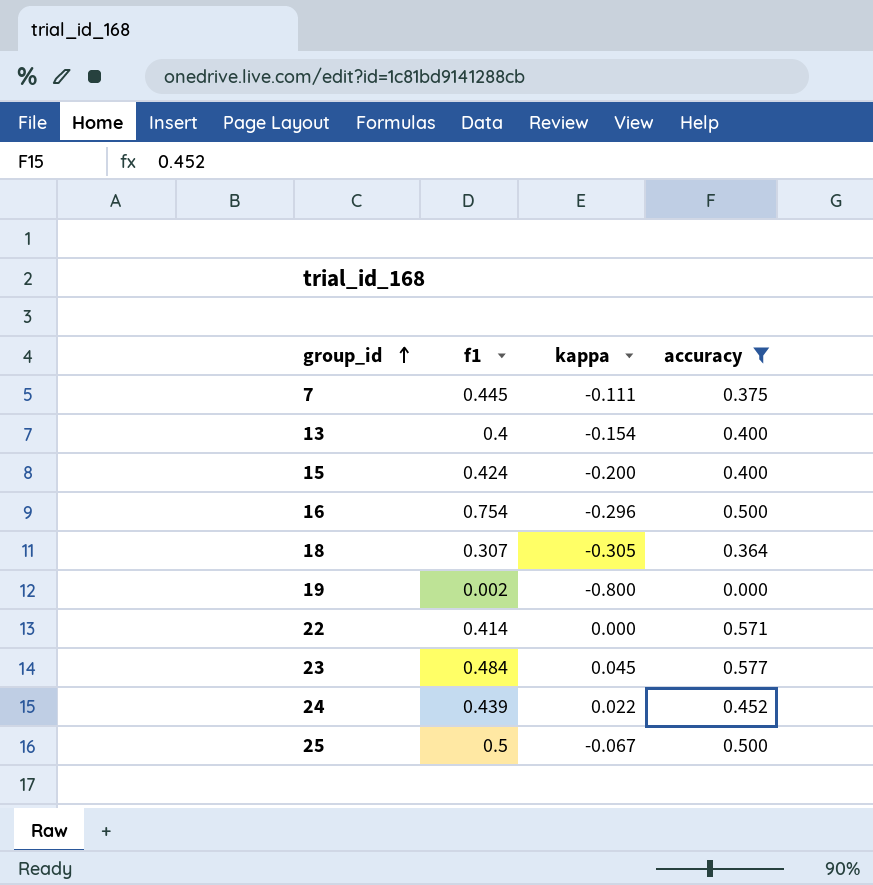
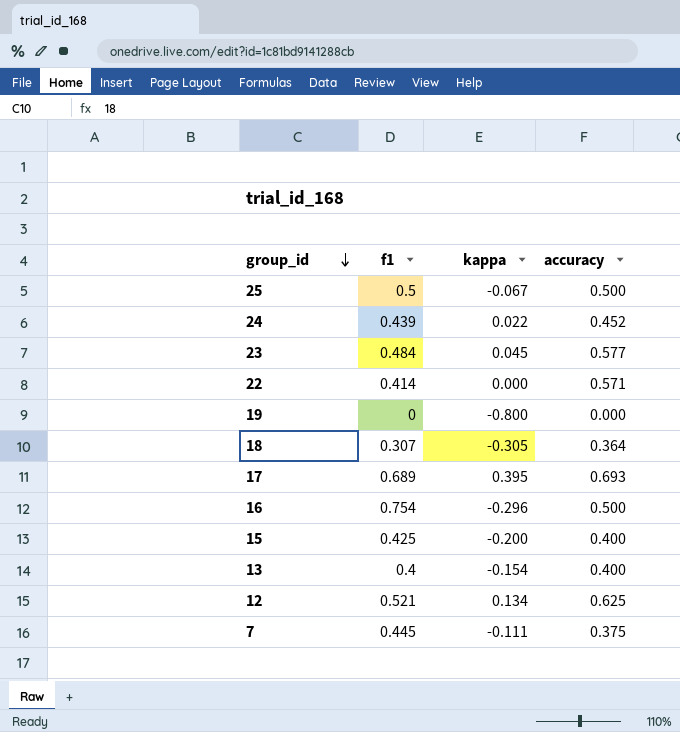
filter: accuracy <= 0.577 -> none
row order: group_id ascending -> group_id descending
19 | f1: 0.002 -> 0
15 | f1: 0.424 -> 0.425

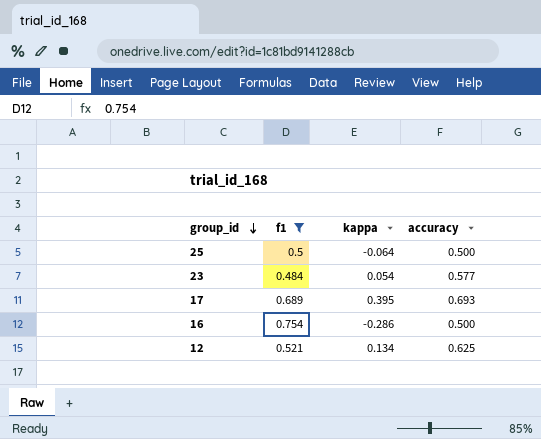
filter: none -> f1 >= 0.484
25 | kappa: -0.067 -> -0.064
23 | kappa: 0.045 -> 0.054
16 | kappa: -0.296 -> -0.286

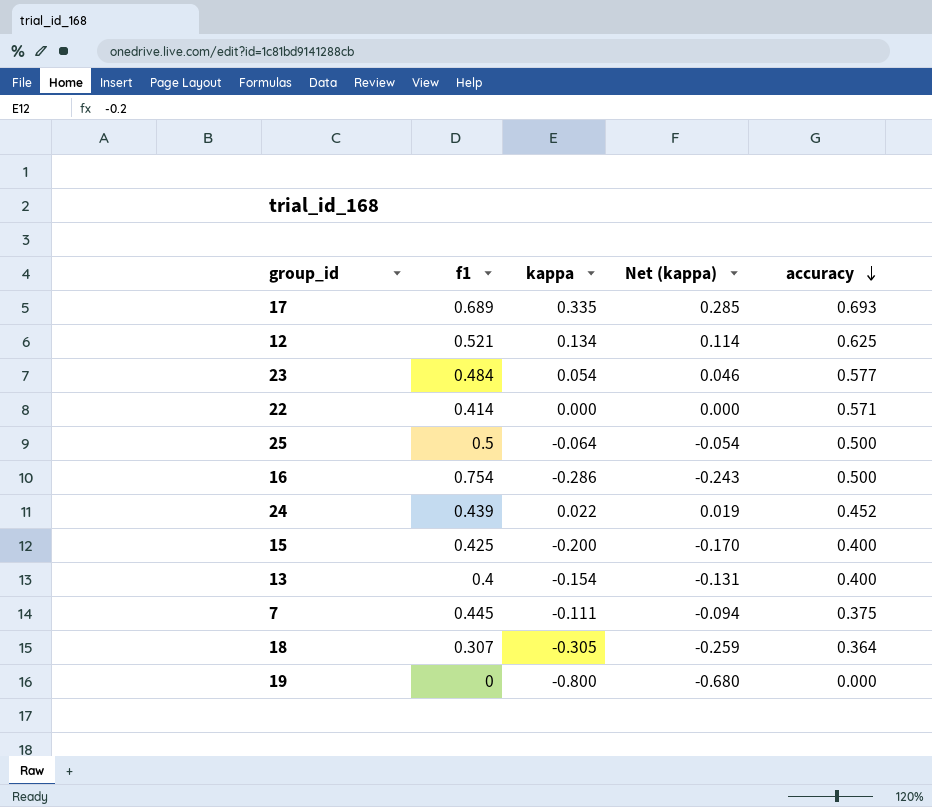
filter: f1 >= 0.484 -> none
row order: group_id descending -> accuracy descending
column Net (kappa) | formula: none -> [kappa] * 0.85
17 | kappa: 0.395 -> 0.335

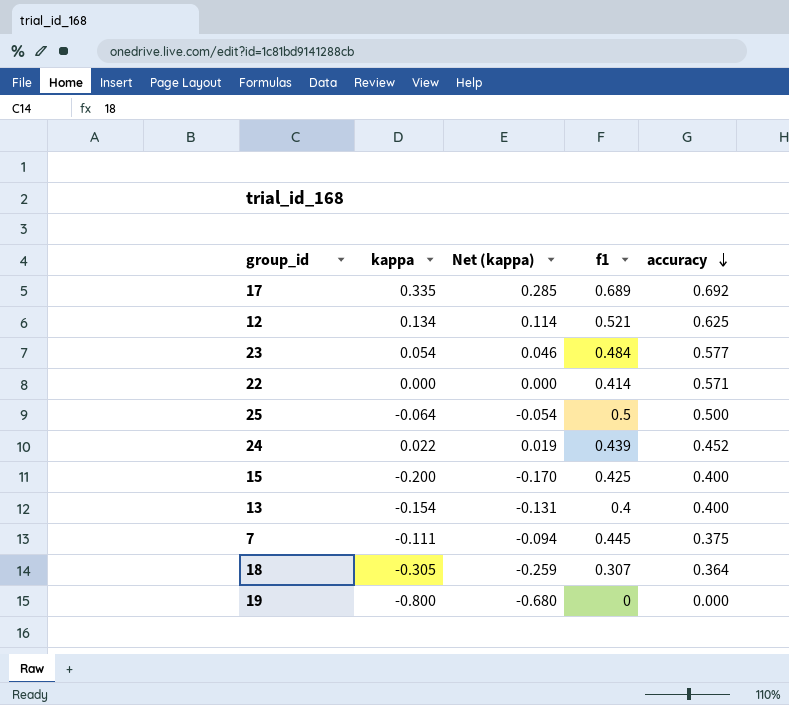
column f1 | position: 2 -> 4
row 16: 0.754 | -0.286 | -0.243 | 0.500 -> none
17 | accuracy: 0.693 -> 0.692

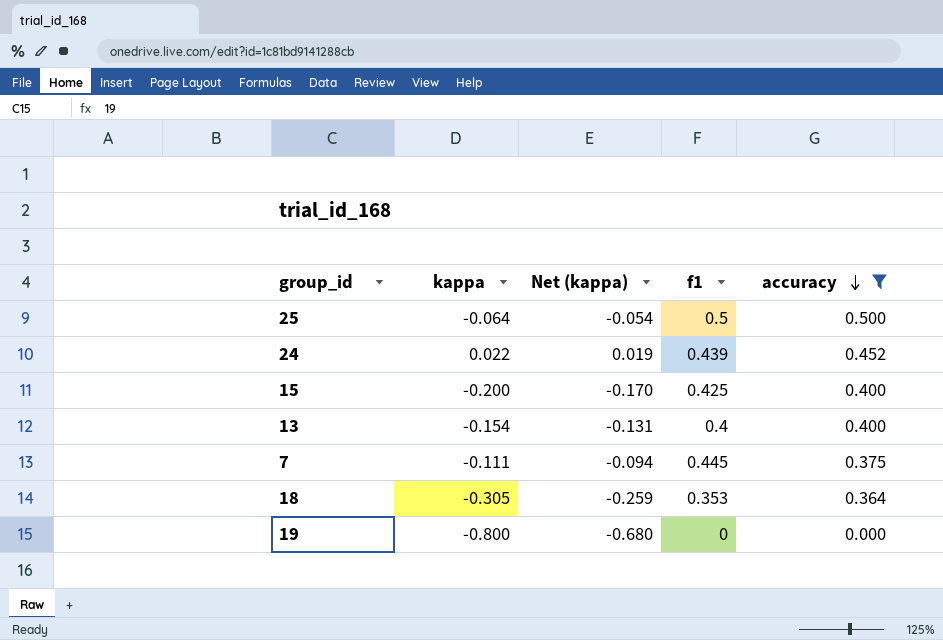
filter: none -> accuracy <= 0.500
18 | f1: 0.307 -> 0.353

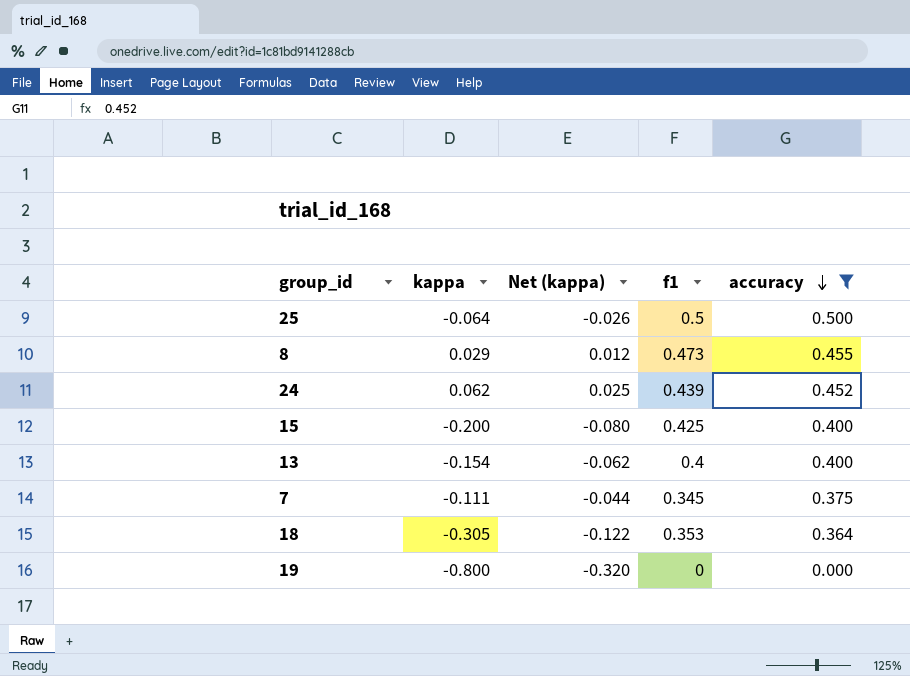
column Net (kappa) | formula: [kappa] * 0.85 -> [kappa] * 0.4
row 8: none -> 0.029 | 0.012 | 0.473 | 0.455
24 | kappa: 0.022 -> 0.062
7 | f1: 0.445 -> 0.345

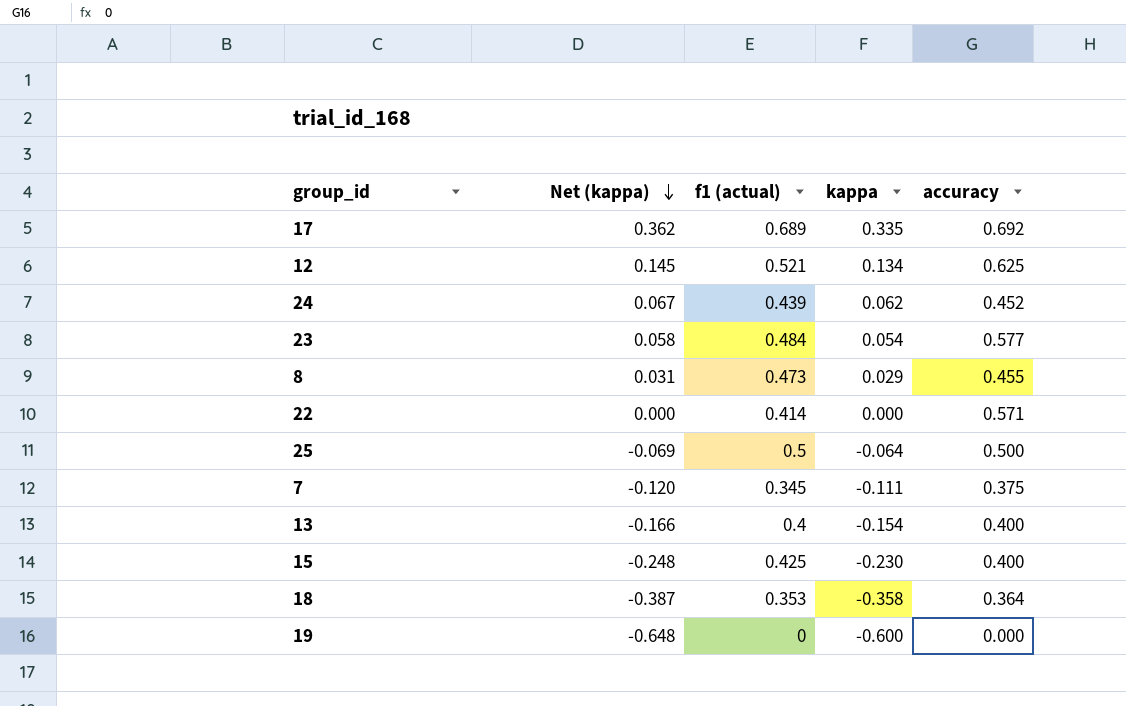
filter: accuracy <= 0.500 -> none
row order: accuracy descending -> Net (kappa) descending
column Net (kappa) | formula: [kappa] * 0.4 -> [kappa] * 1.08
column name: f1 -> f1 (actual)
column kappa | position: 2 -> 4
15 | kappa: -0.200 -> -0.230
18 | kappa: -0.305 -> -0.358
19 | kappa: -0.800 -> -0.600

